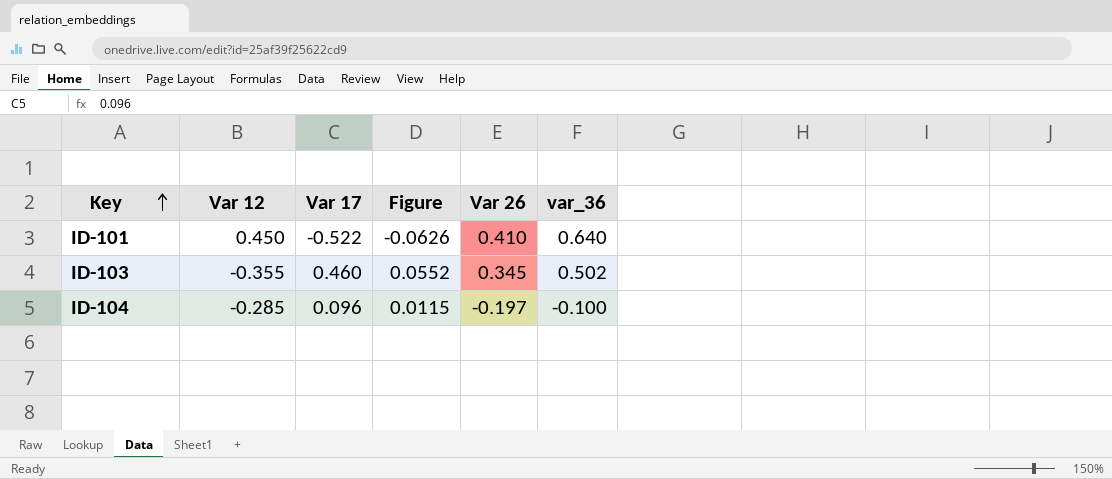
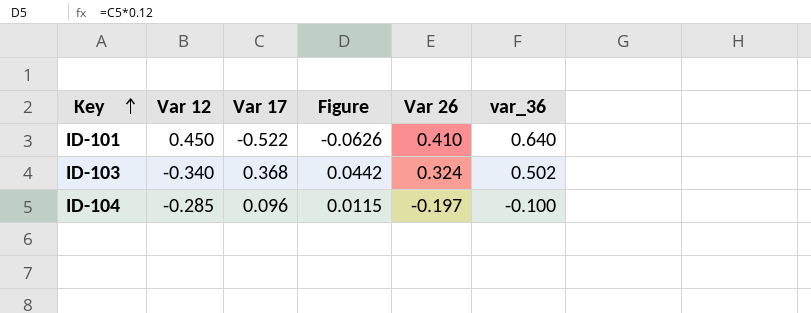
ID-103 | Var 12: -0.355 -> -0.340
ID-103 | Var 17: 0.460 -> 0.368
ID-103 | Figure: 0.0552 -> 0.0442
ID-103 | Var 26: 0.345 -> 0.324

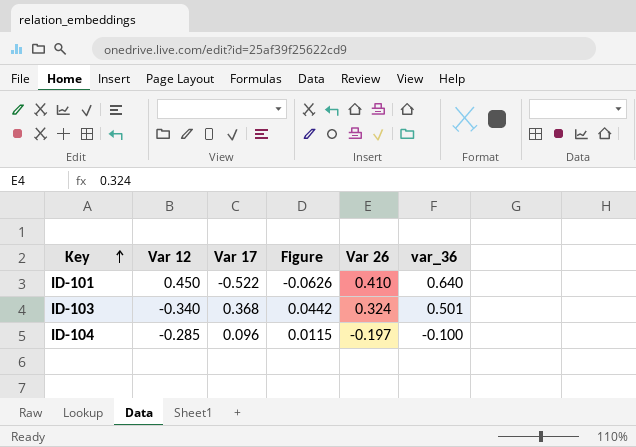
ID-103 | var_36: 0.502 -> 0.501

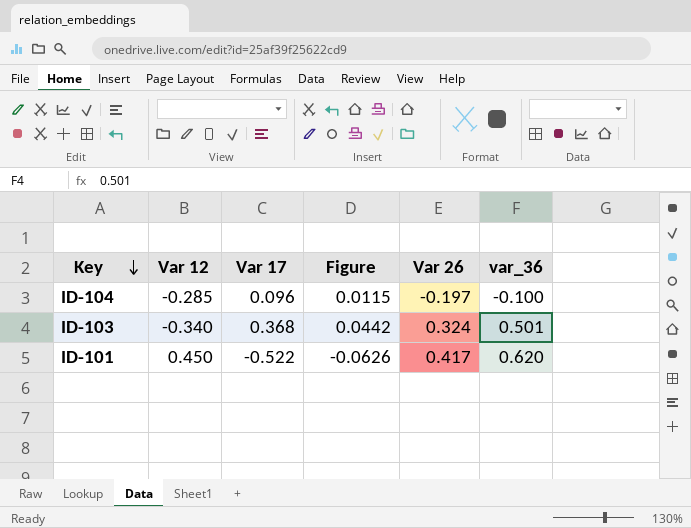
row order: Key ascending -> Key descending
ID-101 | Var 26: 0.410 -> 0.417
ID-101 | var_36: 0.640 -> 0.620

